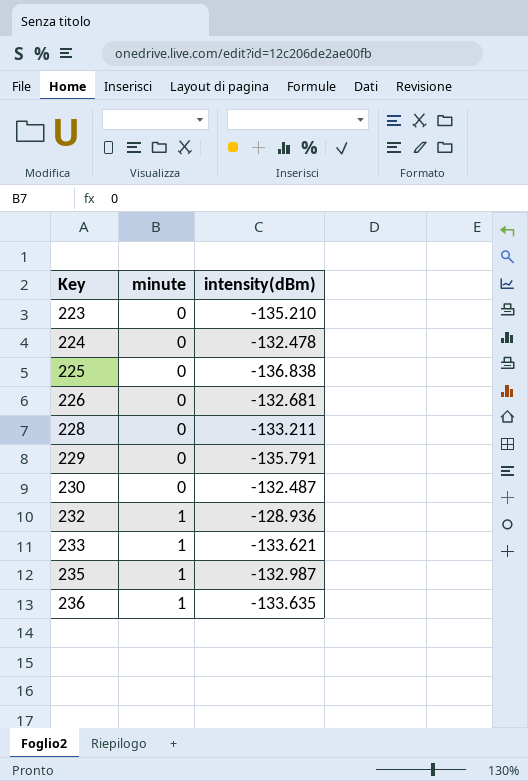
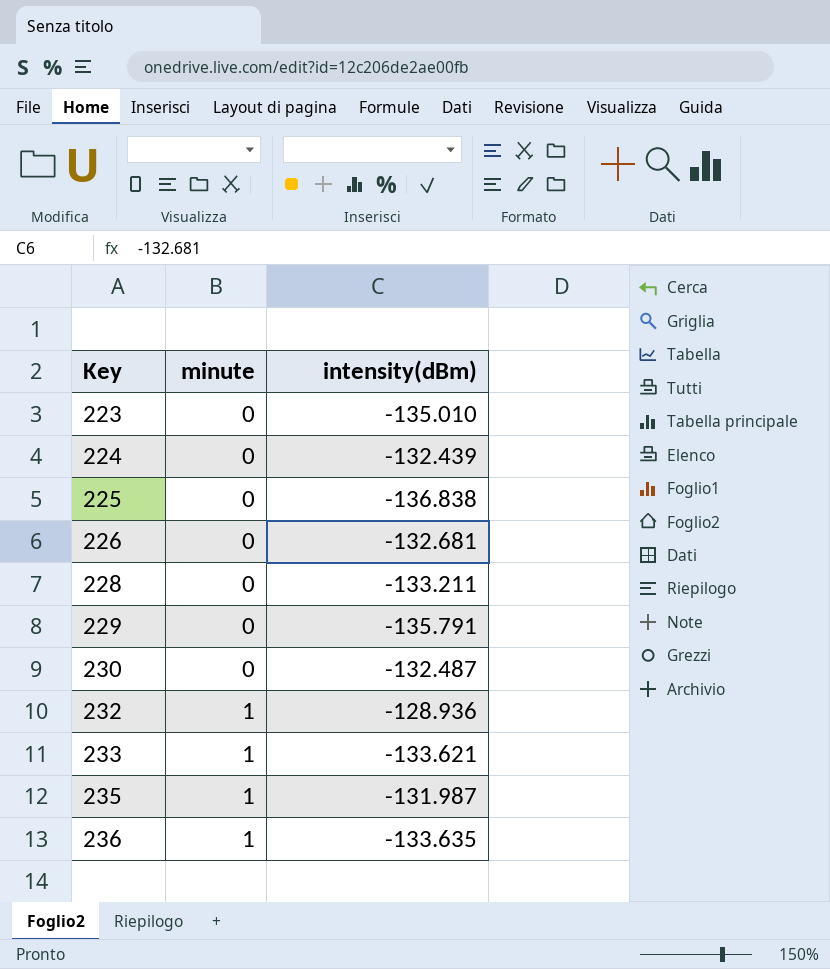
223 | intensity(dBm): -135.210 -> -135.010
224 | intensity(dBm): -132.478 -> -132.439
235 | intensity(dBm): -132.987 -> -131.987

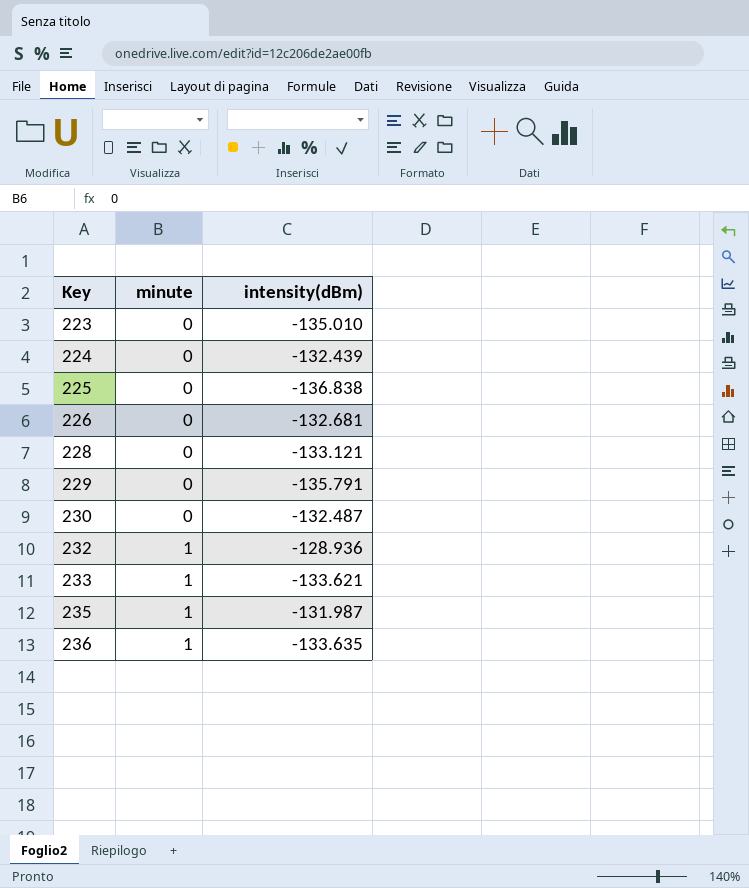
228 | intensity(dBm): -133.211 -> -133.121

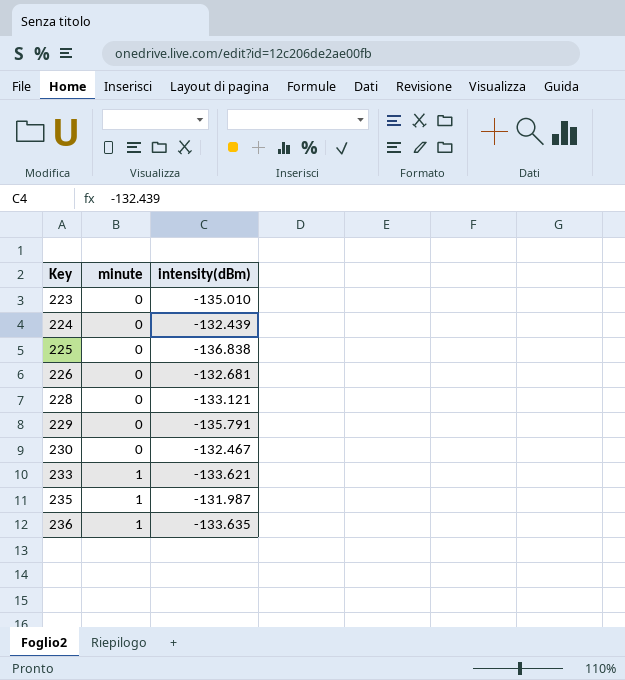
row 232: 1 | -128.936 -> none
230 | intensity(dBm): -132.487 -> -132.467

